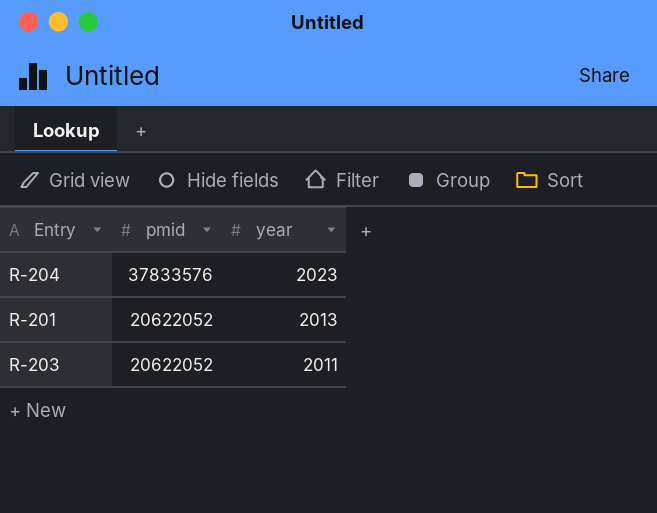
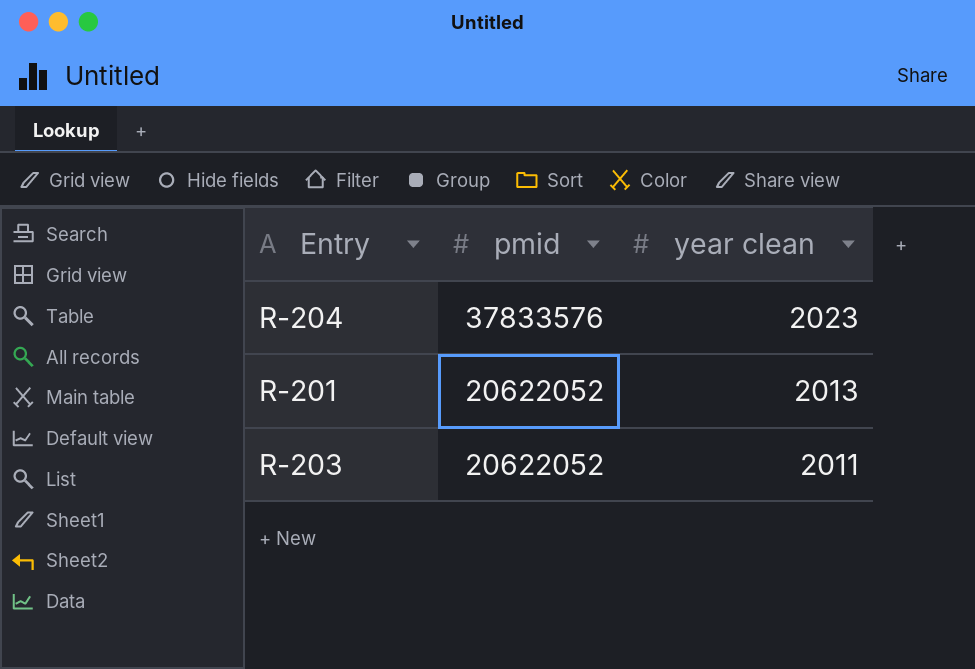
column name: year -> year clean

